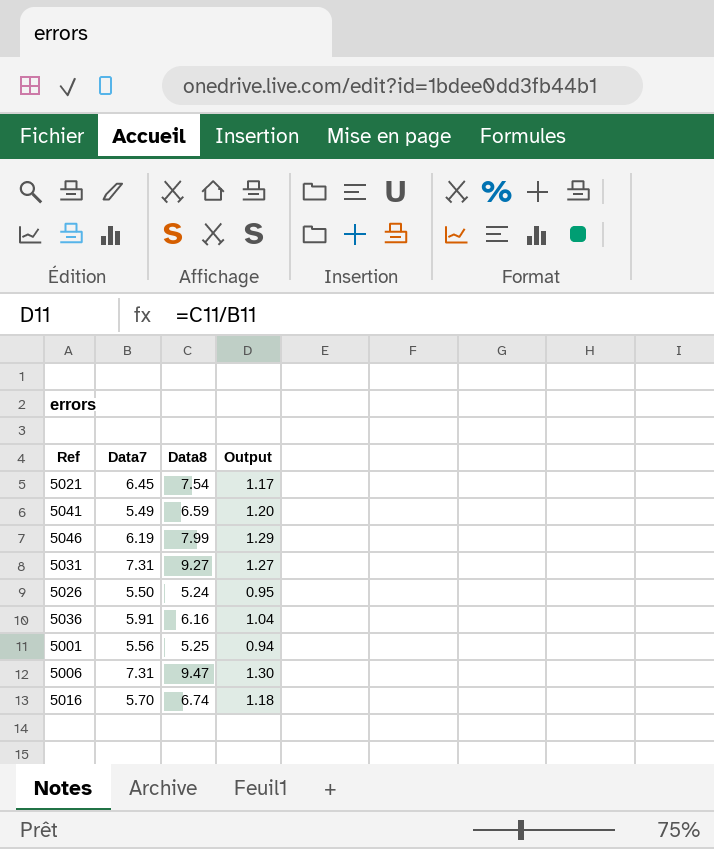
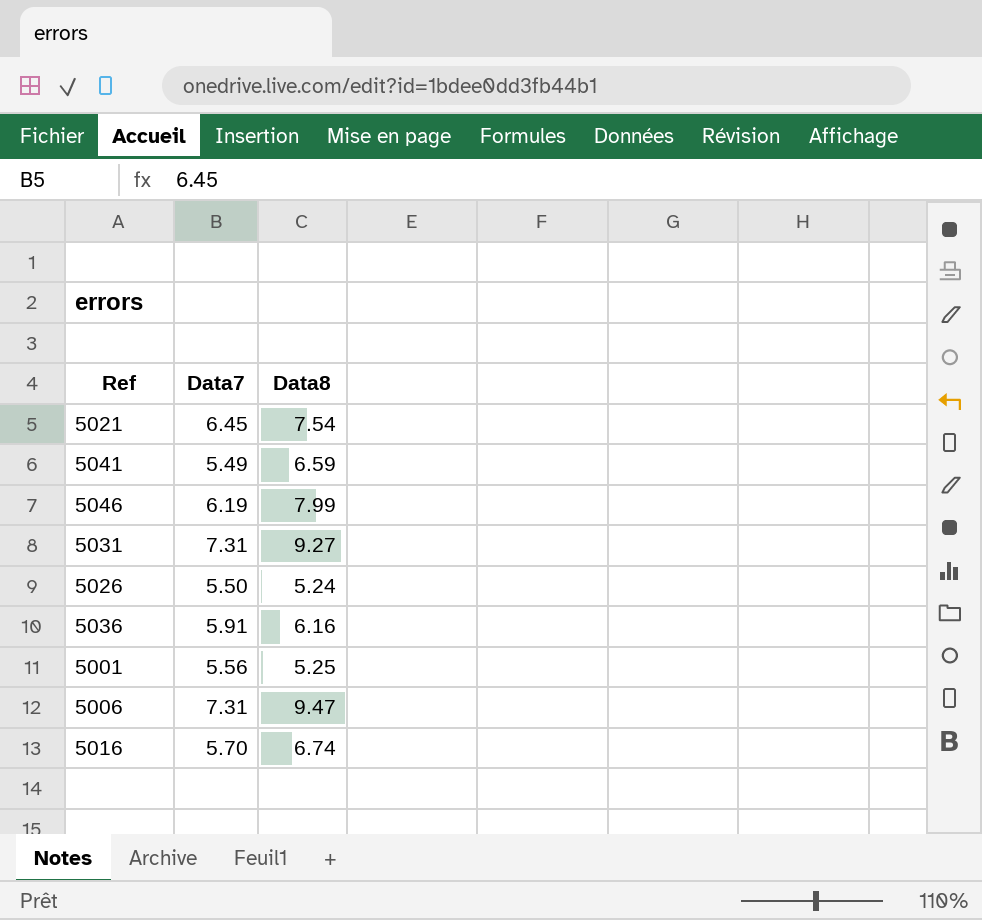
column Output | formula: [Data8] / [Data7] -> none

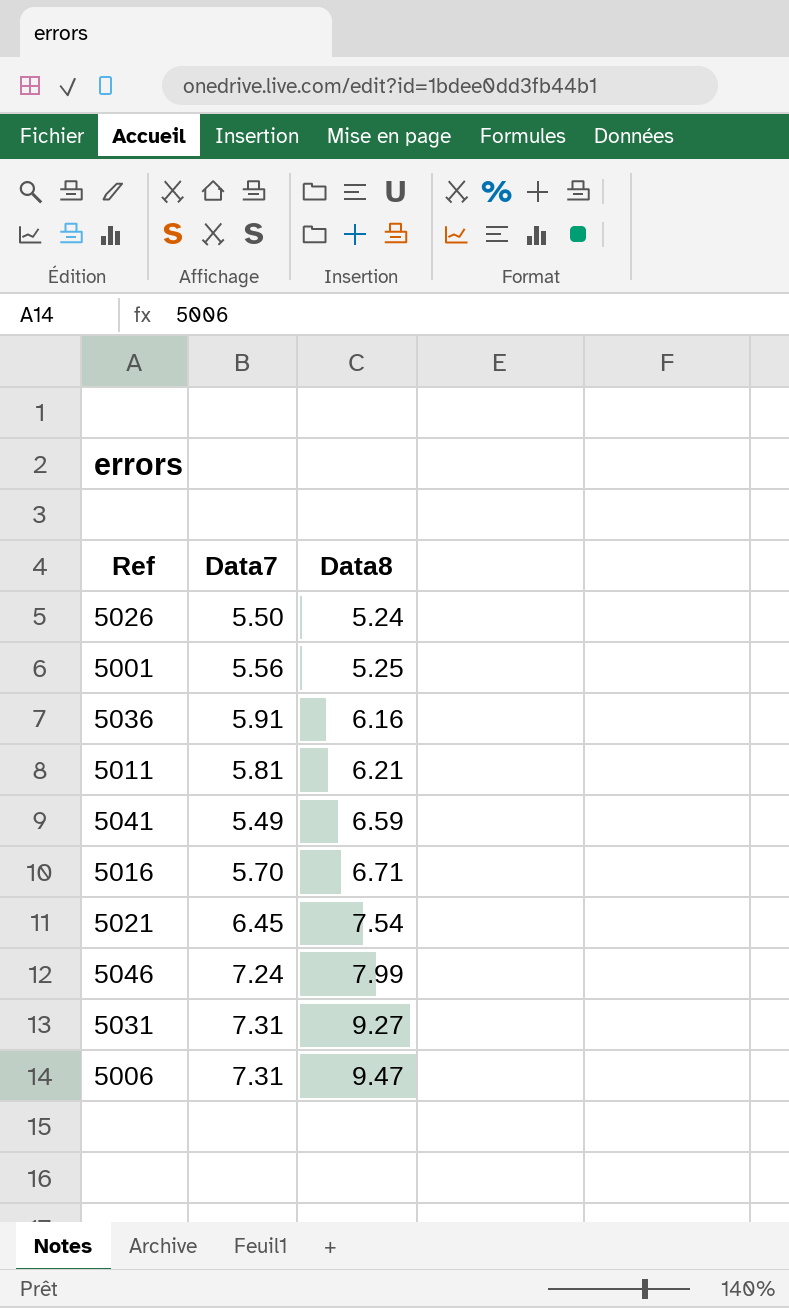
row order: none -> Data8 ascending
row 5011: none -> 5.81 | 6.21
5016 | Data8: 6.74 -> 6.71
5046 | Data7: 6.19 -> 7.24

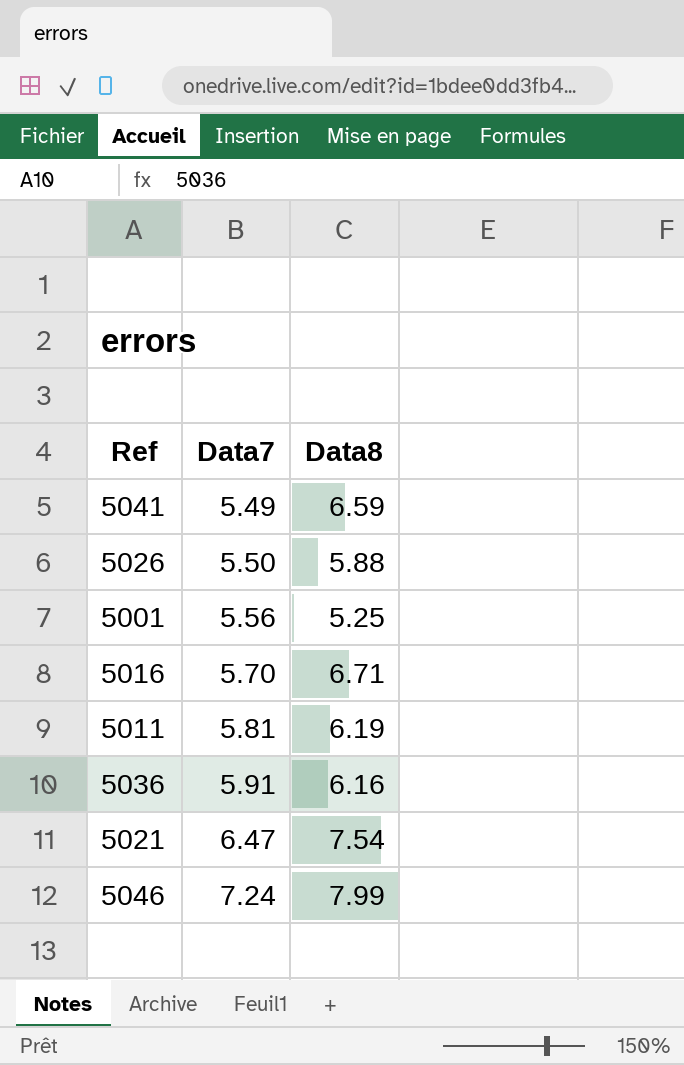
row order: Data8 ascending -> Data7 ascending
row 5031: 7.31 | 9.27 -> none
row 5006: 7.31 | 9.47 -> none
5026 | Data8: 5.24 -> 5.88
5011 | Data8: 6.21 -> 6.19
5021 | Data7: 6.45 -> 6.47

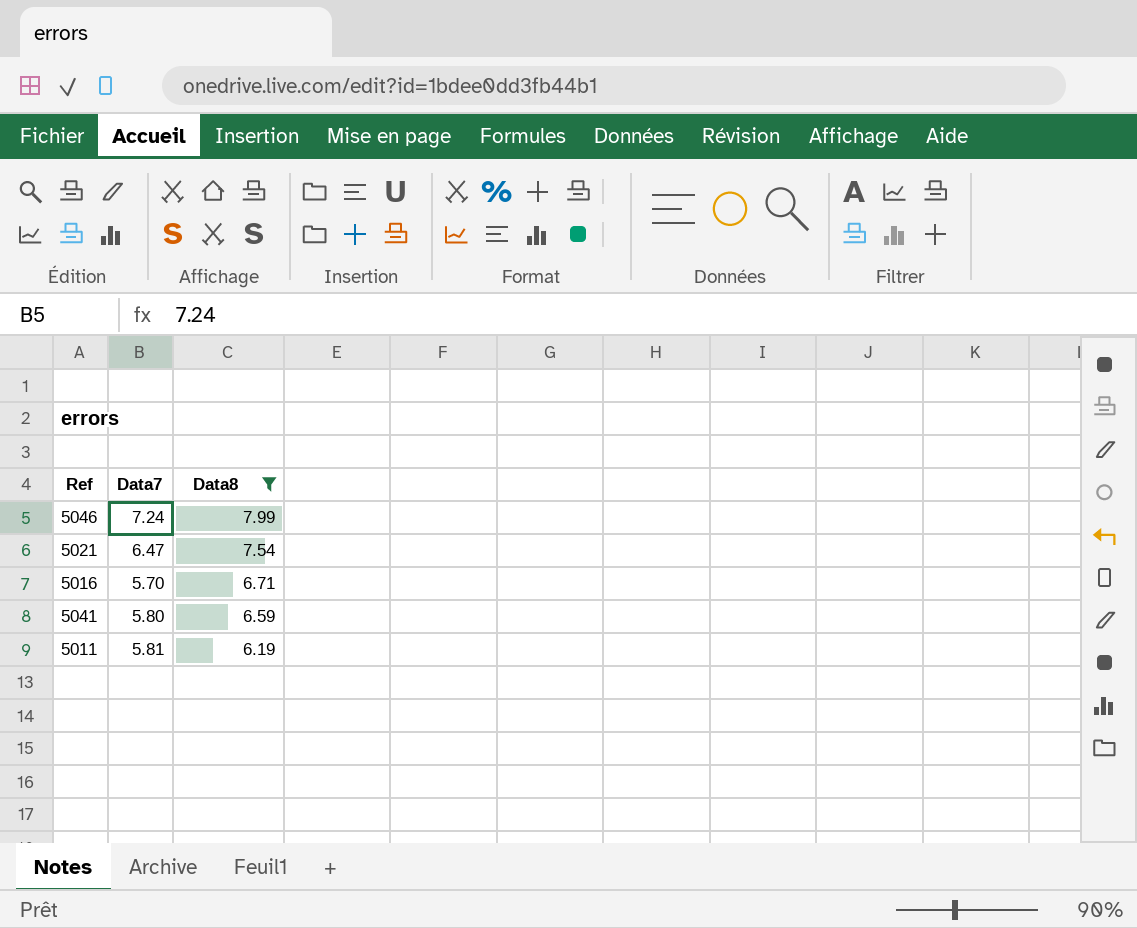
filter: none -> Data8 >= 6.19
row order: Data7 ascending -> Data8 descending
5041 | Data7: 5.49 -> 5.80

